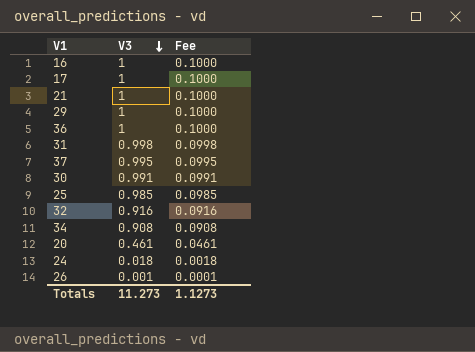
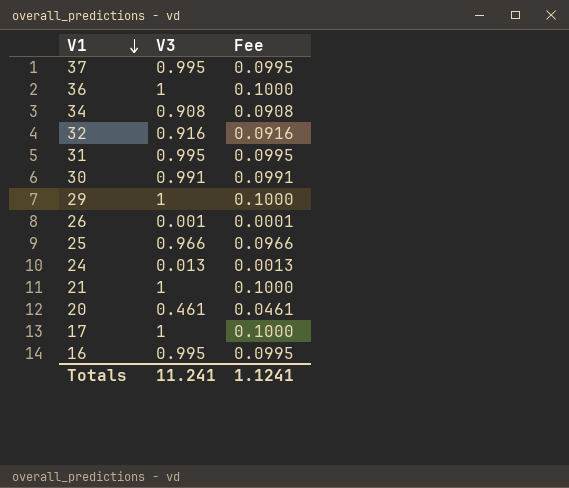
row order: V3 descending -> V1 descending
31 | V3: 0.998 -> 0.995
31 | Fee: 0.0998 -> 0.0995
25 | V3: 0.985 -> 0.966
25 | Fee: 0.0985 -> 0.0966
24 | V3: 0.018 -> 0.013
24 | Fee: 0.0018 -> 0.0013
16 | V3: 1 -> 0.995
16 | Fee: 0.1000 -> 0.0995
Totals | V3: 11.273 -> 11.241
Totals | Fee: 1.1273 -> 1.1241

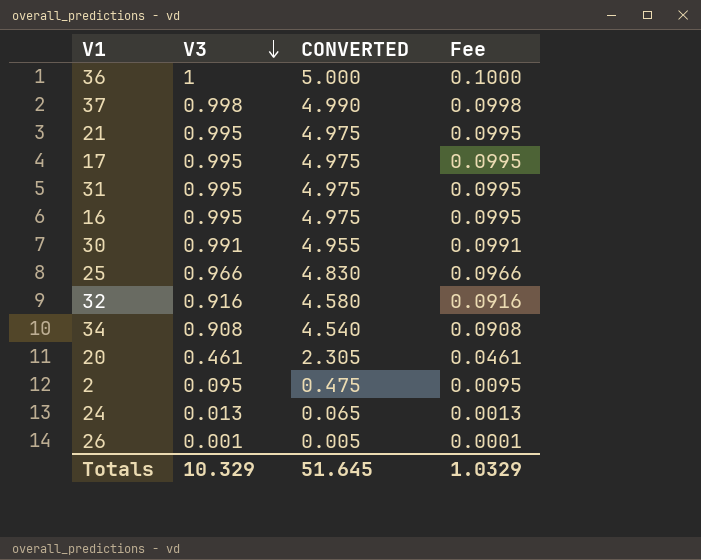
row order: V1 descending -> V3 descending
column CONVERTED | formula: none -> [V3] * 5
row 29: 1 | 0.1000 -> none
37 | V3: 0.995 -> 0.998
37 | Fee: 0.0995 -> 0.0998
21 | V3: 1 -> 0.995
21 | Fee: 0.1000 -> 0.0995
17 | V3: 1 -> 0.995
17 | Fee: 0.1000 -> 0.0995
row 2: none -> 0.095 | 0.475 | 0.0095
Totals | V3: 11.241 -> 10.329
Totals | Fee: 1.1241 -> 1.0329

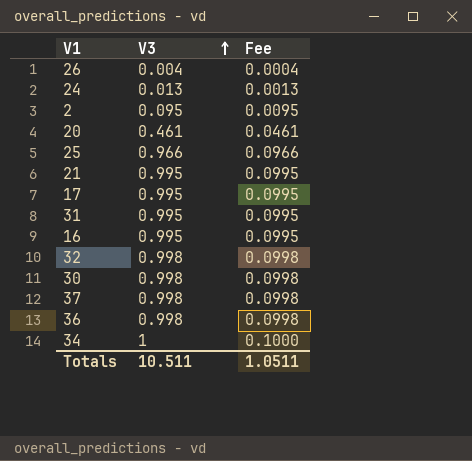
row order: V3 descending -> V3 ascending
column CONVERTED | formula: [V3] * 5 -> none
26 | V3: 0.001 -> 0.004
26 | Fee: 0.0001 -> 0.0004
32 | V3: 0.916 -> 0.998
32 | Fee: 0.0916 -> 0.0998
30 | V3: 0.991 -> 0.998
30 | Fee: 0.0991 -> 0.0998
36 | V3: 1 -> 0.998
36 | Fee: 0.1000 -> 0.0998
34 | V3: 0.908 -> 1
34 | Fee: 0.0908 -> 0.1000
Totals | V3: 10.329 -> 10.511
Totals | Fee: 1.0329 -> 1.0511

